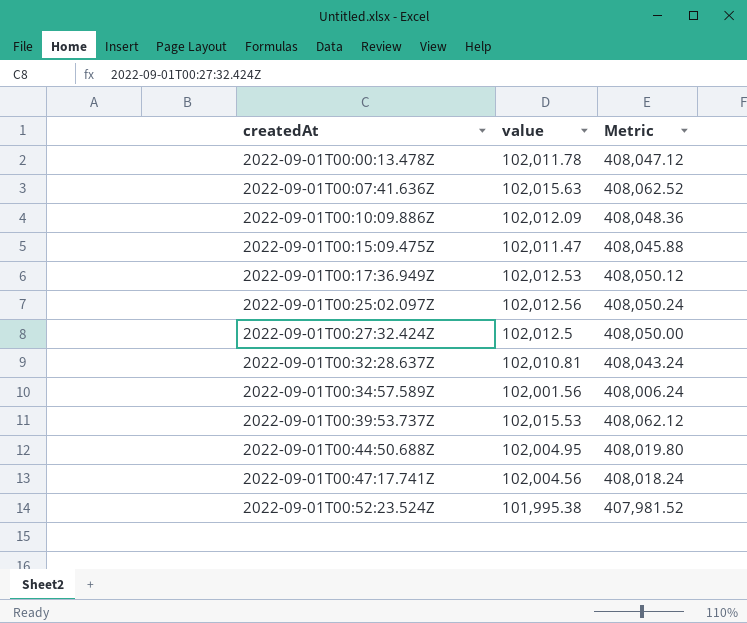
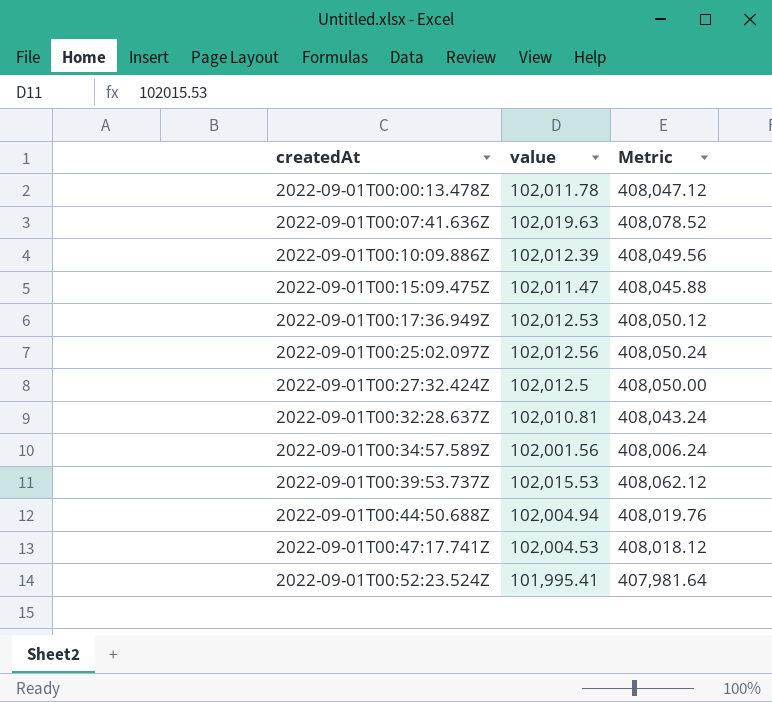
2022-09-01T00:07:41.636Z | value: 102,015.63 -> 102,019.63
2022-09-01T00:07:41.636Z | Metric: 408,062.52 -> 408,078.52
2022-09-01T00:10:09.886Z | value: 102,012.09 -> 102,012.39
2022-09-01T00:10:09.886Z | Metric: 408,048.36 -> 408,049.56
2022-09-01T00:44:50.688Z | value: 102,004.95 -> 102,004.94
2022-09-01T00:44:50.688Z | Metric: 408,019.80 -> 408,019.76
2022-09-01T00:47:17.741Z | value: 102,004.56 -> 102,004.53
2022-09-01T00:47:17.741Z | Metric: 408,018.24 -> 408,018.12
2022-09-01T00:52:23.524Z | value: 101,995.38 -> 101,995.41
2022-09-01T00:52:23.524Z | Metric: 407,981.52 -> 407,981.64

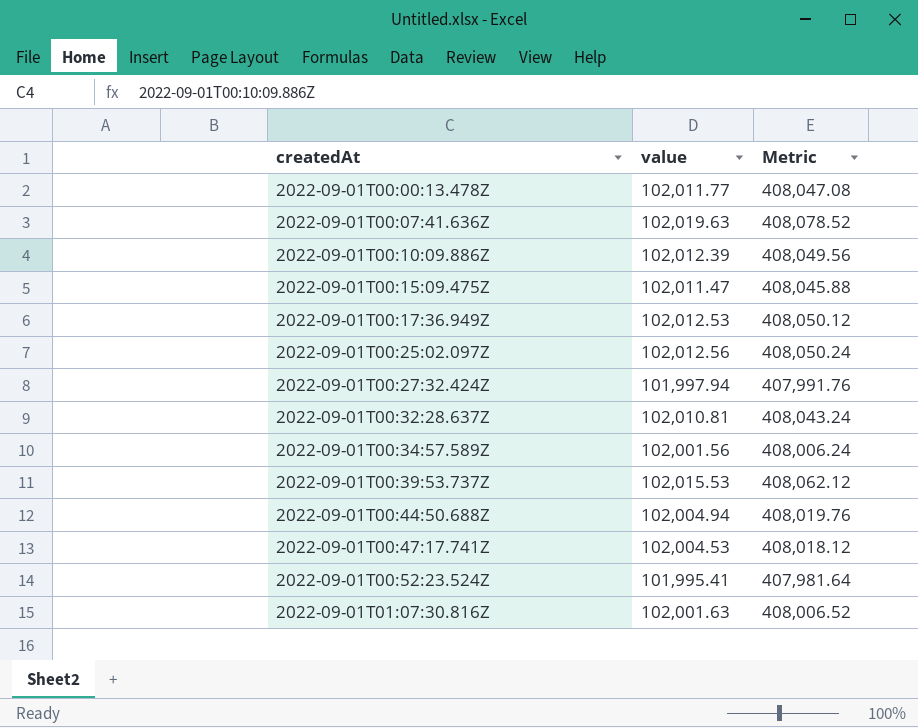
2022-09-01T00:00:13.478Z | value: 102,011.78 -> 102,011.77
2022-09-01T00:00:13.478Z | Metric: 408,047.12 -> 408,047.08
2022-09-01T00:27:32.424Z | value: 102,012.5 -> 101,997.94
2022-09-01T00:27:32.424Z | Metric: 408,050.00 -> 407,991.76
row 2022-09-01T01:07:30.816Z: none -> 102,001.63 | 408,006.52

